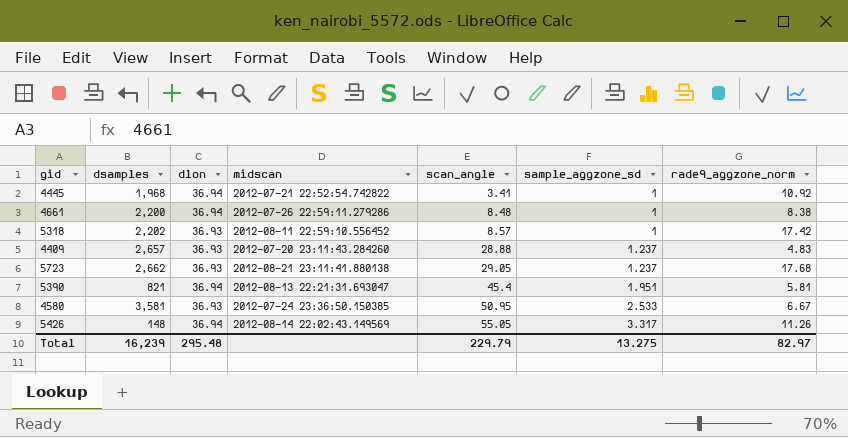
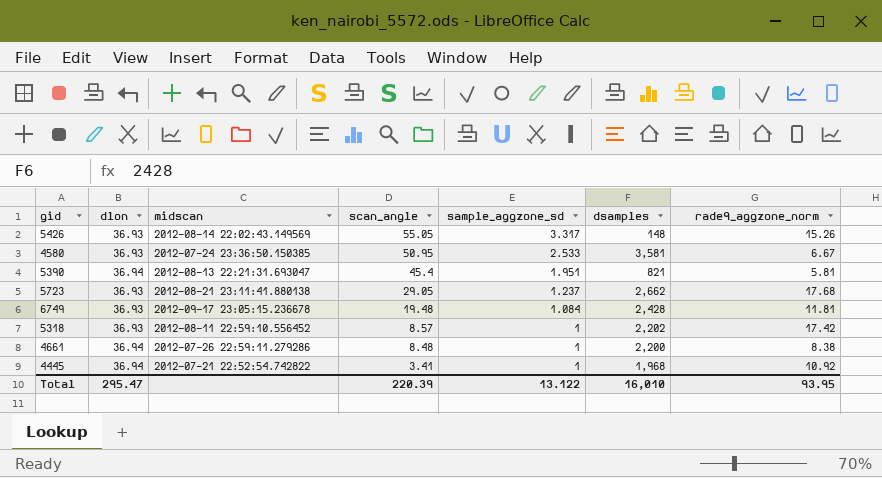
row order: scan_angle ascending -> scan_angle descending
column dsamples | position: 2 -> 6
row 4409: 2,657 | 36.93 | 2012-07-20 23:11:43.284260 | 28.88 | 1.237 | 4.83 -> none
5426 | dlon: 36.94 -> 36.93
5426 | rade9_aggzone_norm: 11.26 -> 15.26
row 6749: none -> 36.93 | 2012-09-17 23:05:15.236678 | 19.48 | 1.084 | 2,428 | 11.81
Total | dlon: 295.48 -> 295.47
Total | scan_angle: 229.79 -> 220.39
Total | sample_aggzone_sd: 13.275 -> 13.122
Total | dsamples: 16,239 -> 16,010
Total | rade9_aggzone_norm: 82.97 -> 93.95

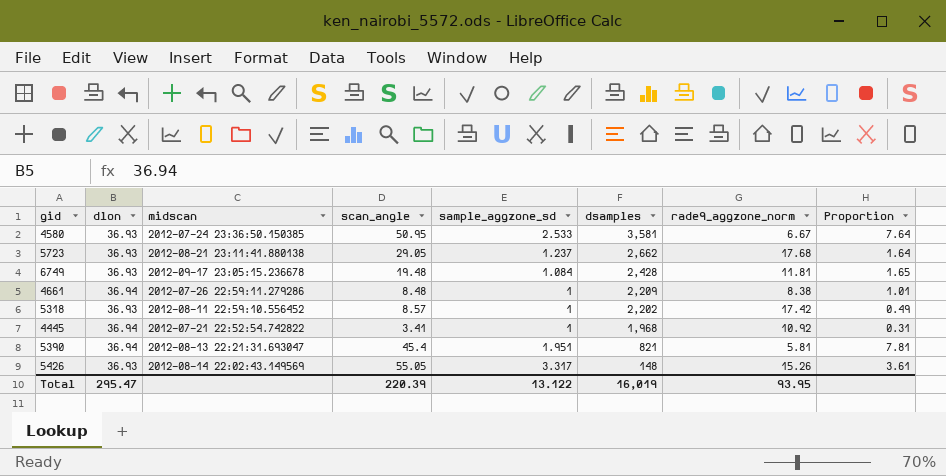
row order: scan_angle descending -> dsamples descending
column Proportion | formula: none -> [scan_angle] / [rade9_aggzone_norm]
4661 | dsamples: 2,200 -> 2,209
Total | dsamples: 16,010 -> 16,019

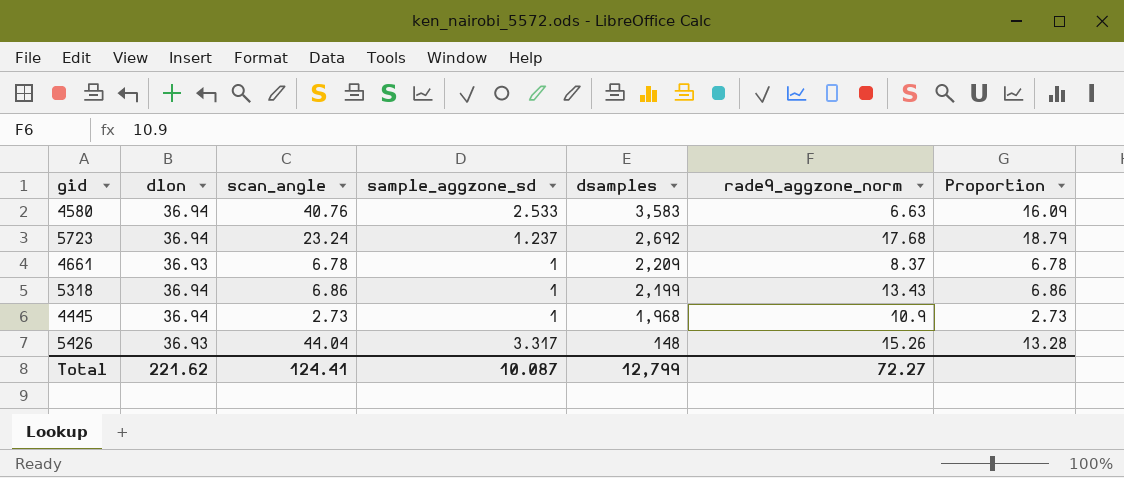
column midscan | position: 3 -> none
column Proportion | formula: [scan_angle] / [rade9_aggzone_norm] -> [scan_angle] / [sample_aggzone_sd]
row 6749: 36.93 | 2012-09-17 23:05:15.236678 | 19.48 | 1.084 | 2,428 | 11.81 | 1.65 -> none
row 5390: 36.94 | 2012-08-13 22:21:31.693047 | 45.4 | 1.951 | 821 | 5.81 | 7.81 -> none
4580 | dlon: 36.93 -> 36.94
4580 | scan_angle: 50.95 -> 40.76
4580 | dsamples: 3,581 -> 3,583
4580 | rade9_aggzone_norm: 6.67 -> 6.63
5723 | dlon: 36.93 -> 36.94
5723 | scan_angle: 29.05 -> 23.24
5723 | dsamples: 2,662 -> 2,692
4661 | dlon: 36.94 -> 36.93
4661 | scan_angle: 8.48 -> 6.78
4661 | rade9_aggzone_norm: 8.38 -> 8.37
5318 | dlon: 36.93 -> 36.94
5318 | scan_angle: 8.57 -> 6.86
5318 | dsamples: 2,202 -> 2,199
5318 | rade9_aggzone_norm: 17.42 -> 13.43
4445 | scan_angle: 3.41 -> 2.73
4445 | rade9_aggzone_norm: 10.92 -> 10.9
5426 | scan_angle: 55.05 -> 44.04
Total | dlon: 295.47 -> 221.62
Total | scan_angle: 220.39 -> 124.41
Total | sample_aggzone_sd: 13.122 -> 10.087
Total | dsamples: 16,019 -> 12,799
Total | rade9_aggzone_norm: 93.95 -> 72.27

